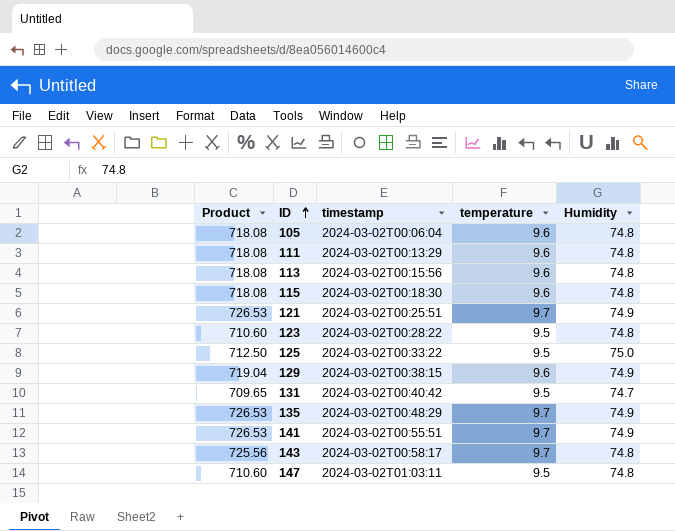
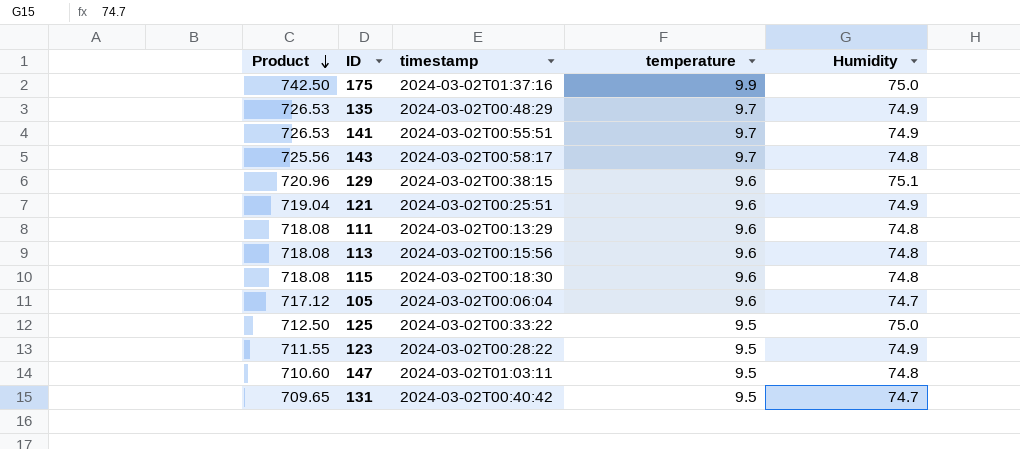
row order: ID ascending -> Product descending
row 175: none -> 742.50 | 2024-03-02T01:37:16 | 9.9 | 75.0
129 | Product: 719.04 -> 720.96
129 | Humidity: 74.9 -> 75.1
121 | Product: 726.53 -> 719.04
121 | temperature: 9.7 -> 9.6
105 | Product: 718.08 -> 717.12
105 | Humidity: 74.8 -> 74.7
123 | Product: 710.60 -> 711.55
123 | Humidity: 74.8 -> 74.9

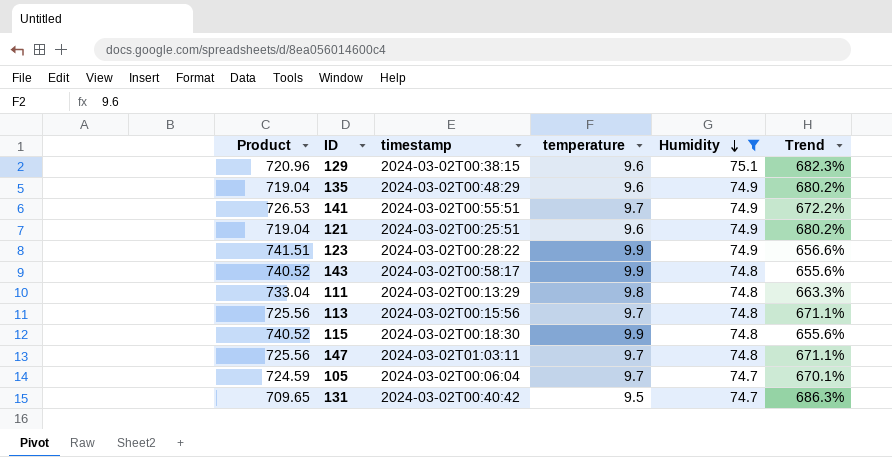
filter: none -> Humidity != 75.0
row order: Product descending -> Humidity descending
column Trend | formula: none -> ([Humidity] - [temperature]) / [temperature]
135 | Product: 726.53 -> 719.04
135 | temperature: 9.7 -> 9.6
123 | Product: 711.55 -> 741.51
123 | temperature: 9.5 -> 9.9
143 | Product: 725.56 -> 740.52
143 | temperature: 9.7 -> 9.9
111 | Product: 718.08 -> 733.04
111 | temperature: 9.6 -> 9.8
113 | Product: 718.08 -> 725.56
113 | temperature: 9.6 -> 9.7
115 | Product: 718.08 -> 740.52
115 | temperature: 9.6 -> 9.9
147 | Product: 710.60 -> 725.56
147 | temperature: 9.5 -> 9.7
105 | Product: 717.12 -> 724.59
105 | temperature: 9.6 -> 9.7

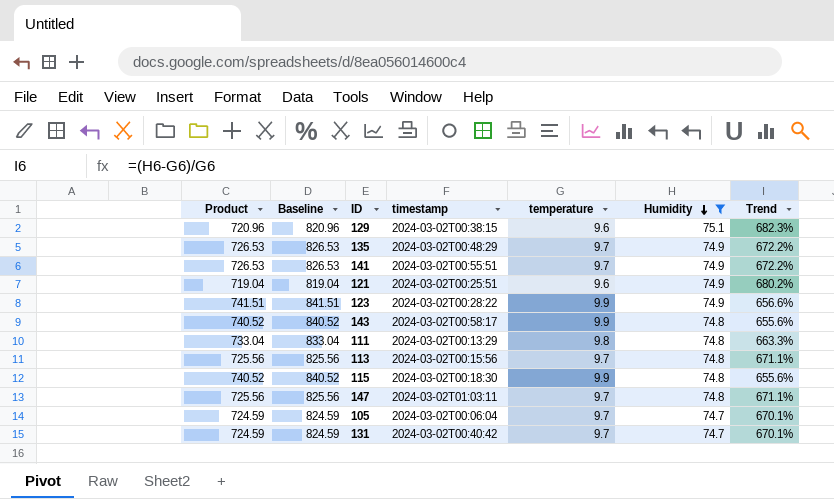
column Baseline | formula: none -> [Product] + 100
135 | Product: 719.04 -> 726.53
135 | temperature: 9.6 -> 9.7
135 | Trend: 680.2% -> 672.2%
131 | Product: 709.65 -> 724.59
131 | temperature: 9.5 -> 9.7
131 | Trend: 686.3% -> 670.1%

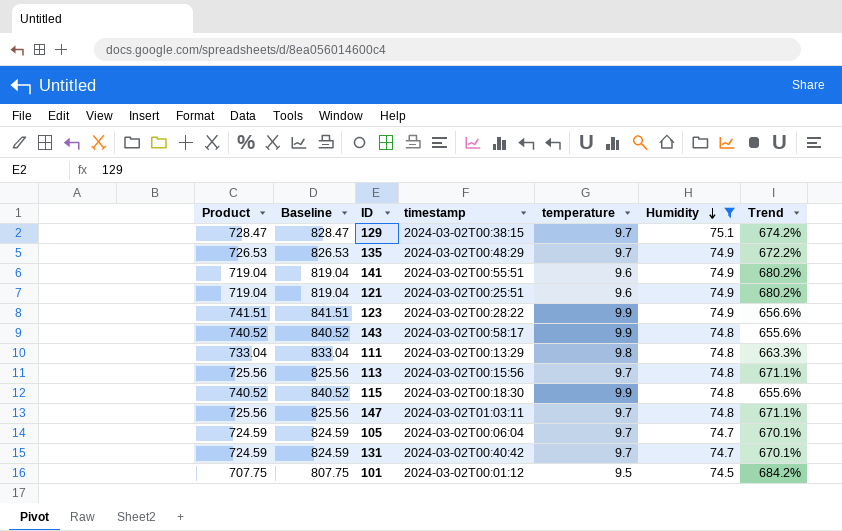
129 | Product: 720.96 -> 728.47
129 | Baseline: 820.96 -> 828.47
129 | temperature: 9.6 -> 9.7
129 | Trend: 682.3% -> 674.2%
141 | Product: 726.53 -> 719.04
141 | Baseline: 826.53 -> 819.04
141 | temperature: 9.7 -> 9.6
141 | Trend: 672.2% -> 680.2%
row 101: none -> 707.75 | 807.75 | 2024-03-02T00:01:12 | 9.5 | 74.5 | 684.2%

